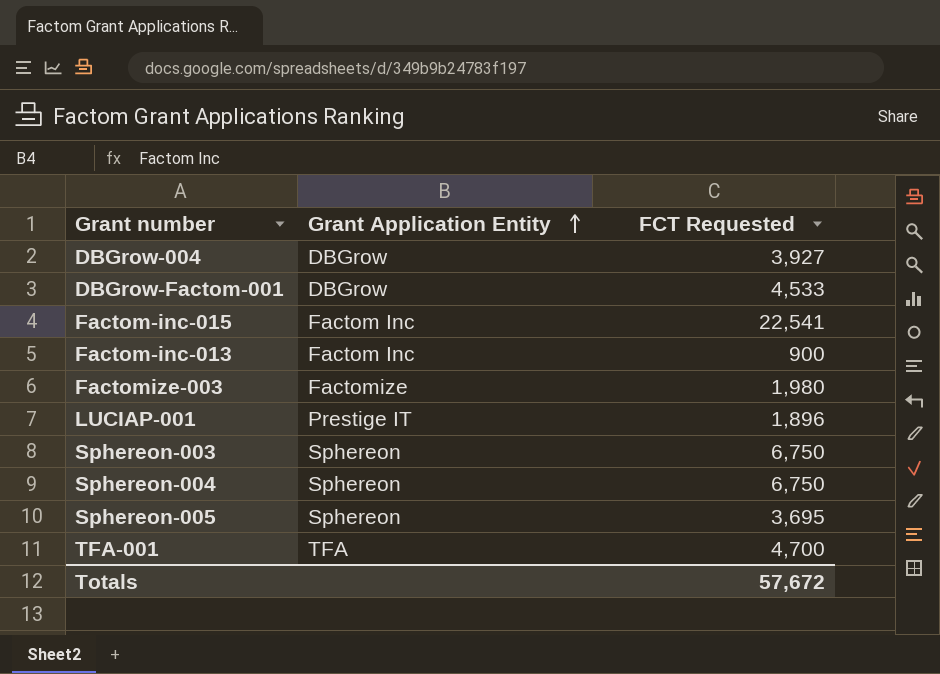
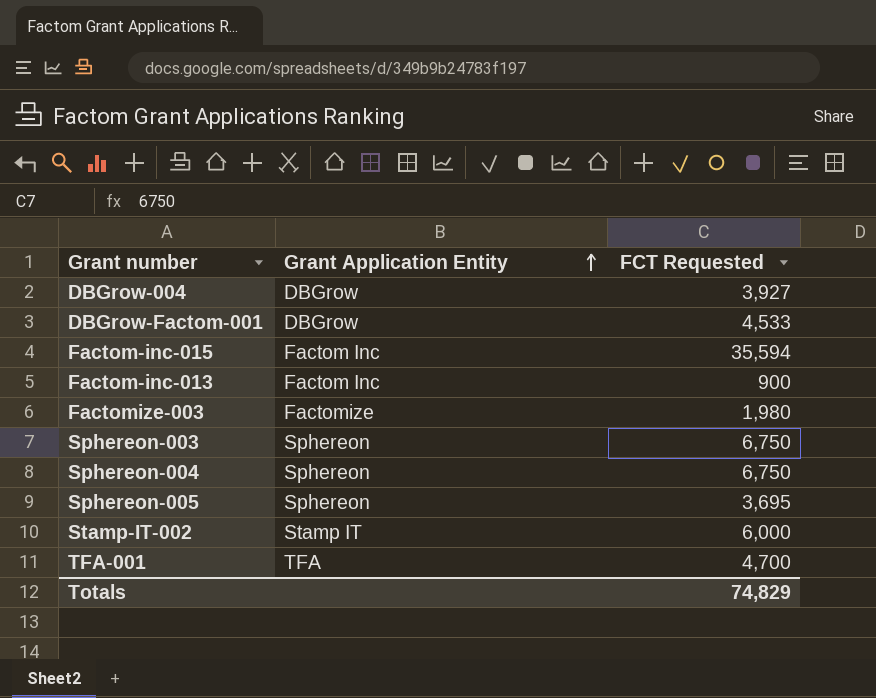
row LUCIAP-001: Prestige IT | 1,896 -> none
Factom-inc-015 | FCT Requested: 22,541 -> 35,594
row Stamp-IT-002: none -> Stamp IT | 6,000
Totals | FCT Requested: 57,672 -> 74,829

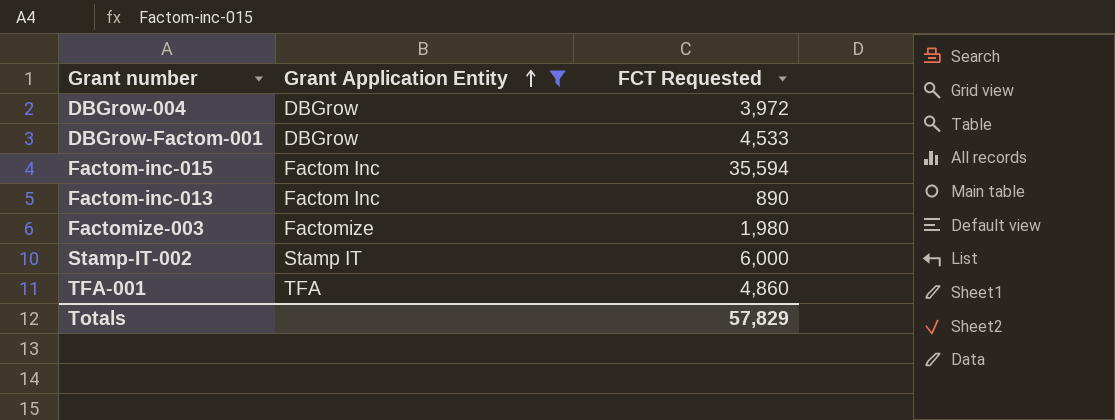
filter: none -> Grant Application Entity != Sphereon
DBGrow-004 | FCT Requested: 3,927 -> 3,972
Factom-inc-013 | FCT Requested: 900 -> 890
TFA-001 | FCT Requested: 4,700 -> 4,860
Totals | FCT Requested: 74,829 -> 57,829

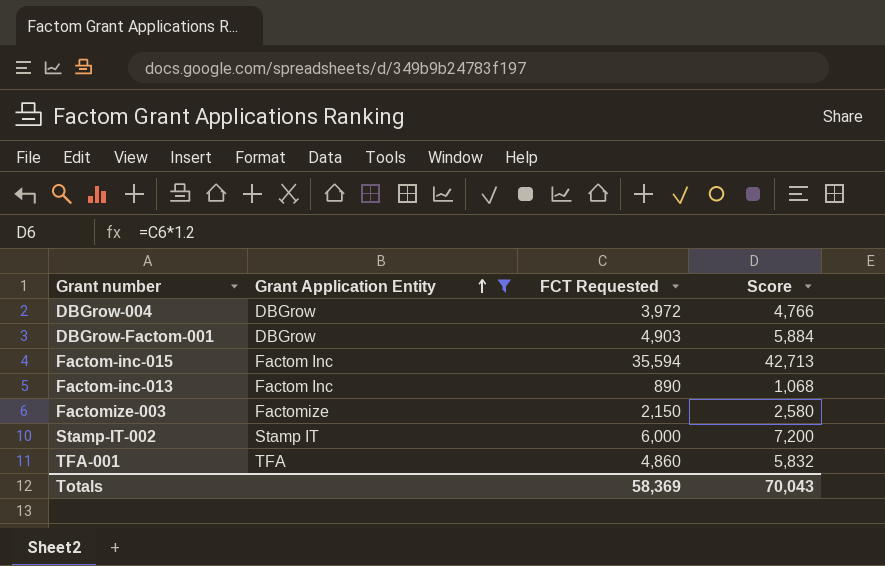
column Score | formula: none -> [FCT Requested] * 1.2
DBGrow-Factom-001 | FCT Requested: 4,533 -> 4,903
Factomize-003 | FCT Requested: 1,980 -> 2,150
Totals | FCT Requested: 57,829 -> 58,369

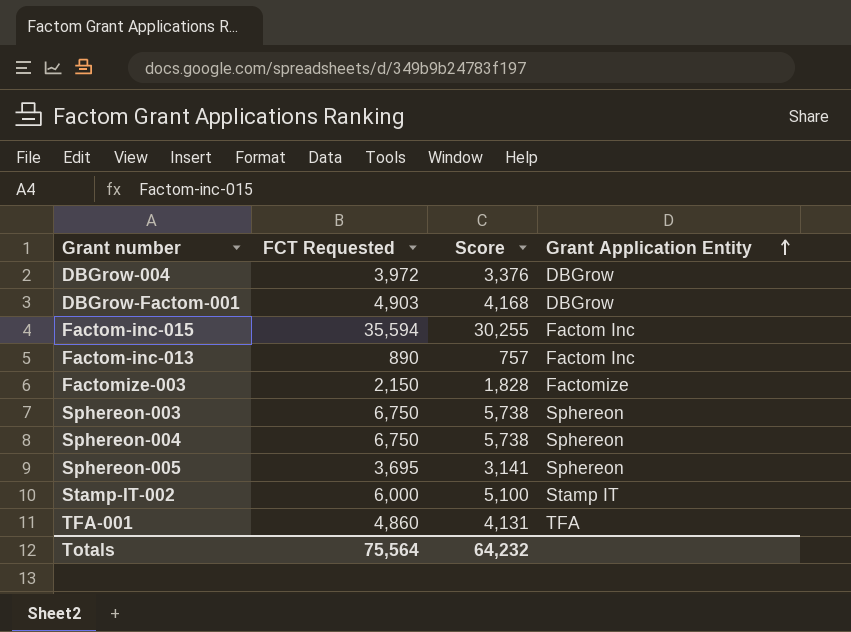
filter: Grant Application Entity != Sphereon -> none
column Score | formula: [FCT Requested] * 1.2 -> [FCT Requested] * 0.85
column Grant Application Entity | position: 2 -> 4
Totals | FCT Requested: 58,369 -> 75,564
Totals | Score: 70,043 -> 64,232

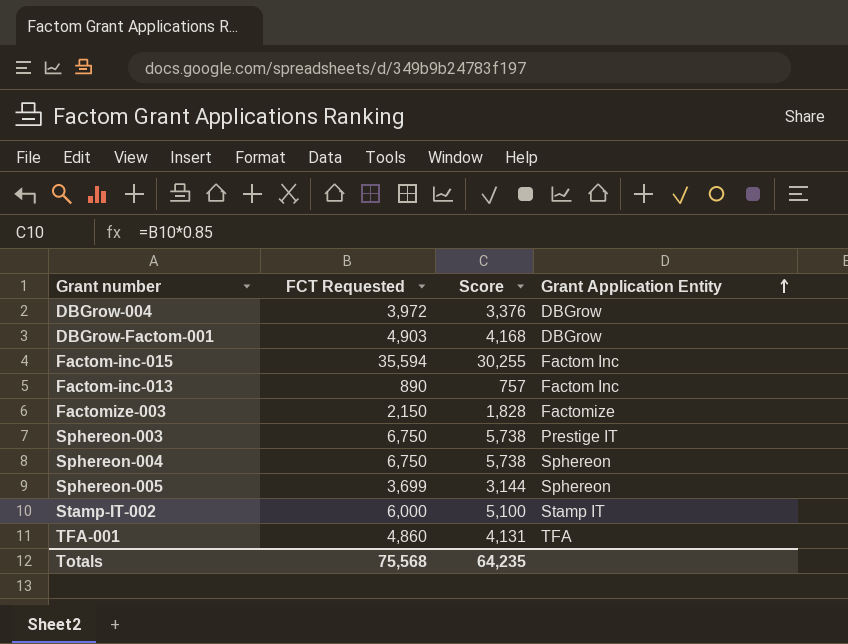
Sphereon-003 | Grant Application Entity: Sphereon -> Prestige IT
Sphereon-005 | FCT Requested: 3,695 -> 3,699
Sphereon-005 | Score: 3,141 -> 3,144
Totals | FCT Requested: 75,564 -> 75,568
Totals | Score: 64,232 -> 64,235

